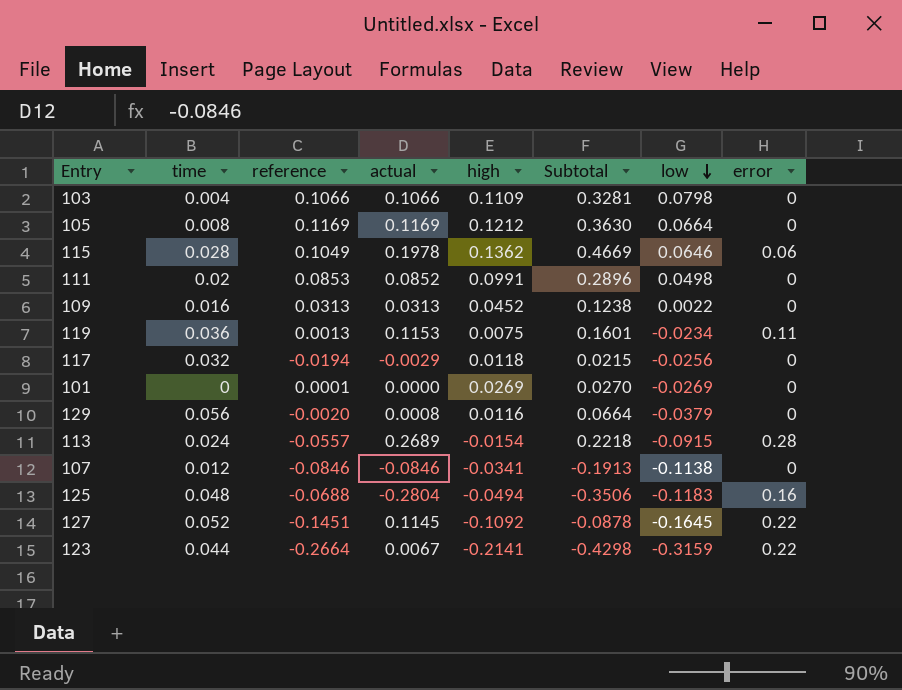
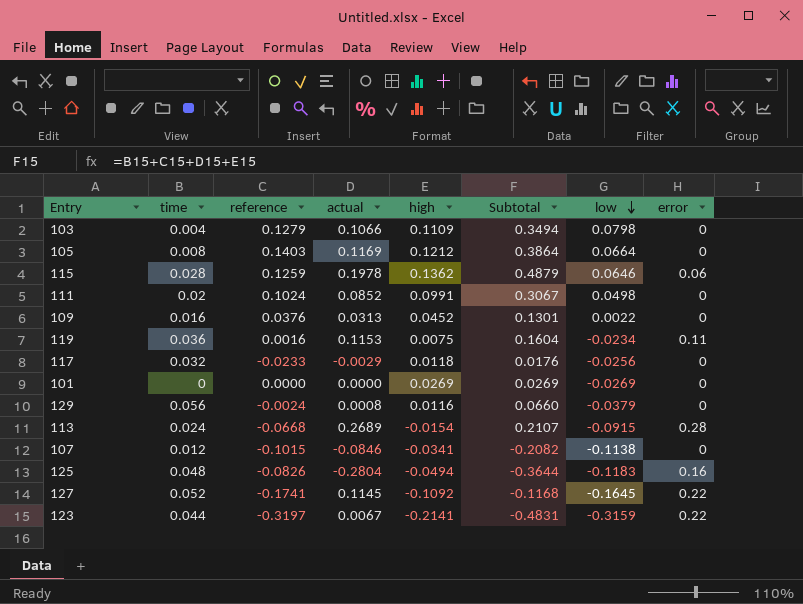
103 | reference: 0.1066 -> 0.1279
103 | Subtotal: 0.3281 -> 0.3494
105 | reference: 0.1169 -> 0.1403
105 | Subtotal: 0.3630 -> 0.3864
115 | reference: 0.1049 -> 0.1259
115 | Subtotal: 0.4669 -> 0.4879
111 | reference: 0.0853 -> 0.1024
111 | Subtotal: 0.2896 -> 0.3067
109 | reference: 0.0313 -> 0.0376
109 | Subtotal: 0.1238 -> 0.1301
119 | reference: 0.0013 -> 0.0016
119 | Subtotal: 0.1601 -> 0.1604
117 | reference: -0.0194 -> -0.0233
117 | Subtotal: 0.0215 -> 0.0176
101 | reference: 0.0001 -> 0.0000
101 | Subtotal: 0.0270 -> 0.0269
129 | reference: -0.0020 -> -0.0024
129 | Subtotal: 0.0664 -> 0.0660
113 | reference: -0.0557 -> -0.0668
113 | Subtotal: 0.2218 -> 0.2107
107 | reference: -0.0846 -> -0.1015
107 | Subtotal: -0.1913 -> -0.2082
125 | reference: -0.0688 -> -0.0826
125 | Subtotal: -0.3506 -> -0.3644
127 | reference: -0.1451 -> -0.1741
127 | Subtotal: -0.0878 -> -0.1168
123 | reference: -0.2664 -> -0.3197
123 | Subtotal: -0.4298 -> -0.4831

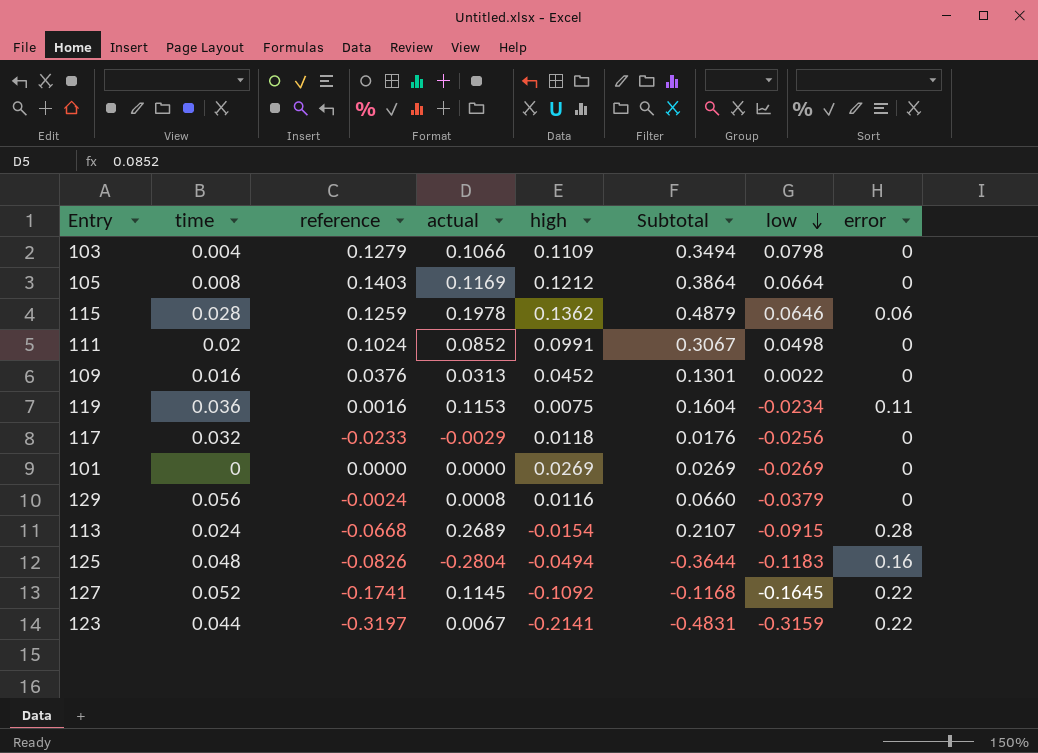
row 107: 0.012 | -0.1015 | -0.0846 | -0.0341 | -0.2082 | -0.1138 | 0 -> none

